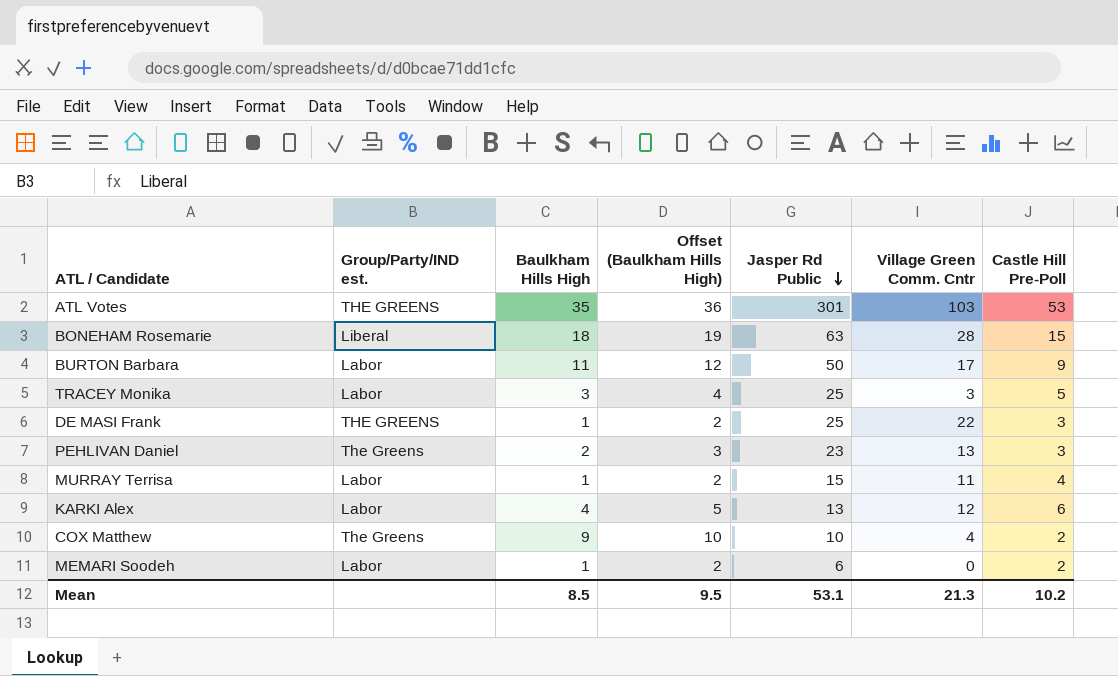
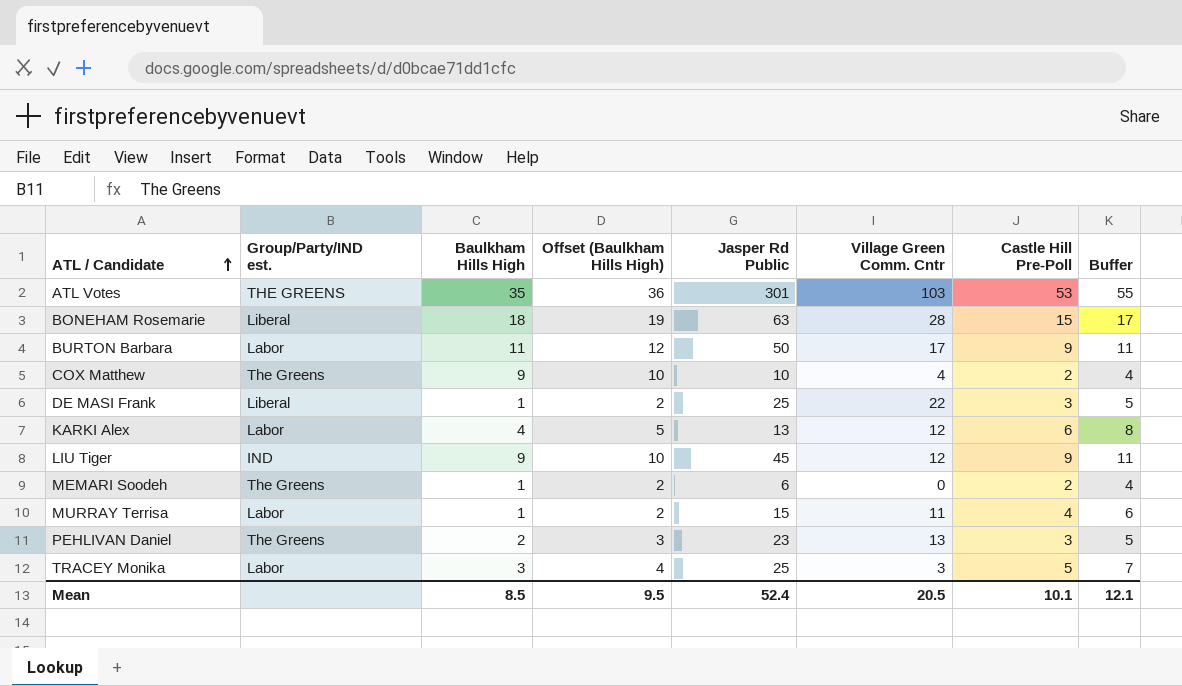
row order: Jasper Rd Public descending -> ATL / Candidate ascending
column Buffer | formula: none -> [Castle Hill Pre-Poll] + 2
DE MASI Frank | Group/Party/IND est.: THE GREENS -> Liberal
row LIU Tiger: none -> IND | 9 | 10 | 45 | 12 | 9 | 11
MEMARI Soodeh | Group/Party/IND est.: Labor -> The Greens
Mean | Jasper Rd Public: 53.1 -> 52.4
Mean | Village Green Comm. Cntr: 21.3 -> 20.5
Mean | Castle Hill Pre-Poll: 10.2 -> 10.1

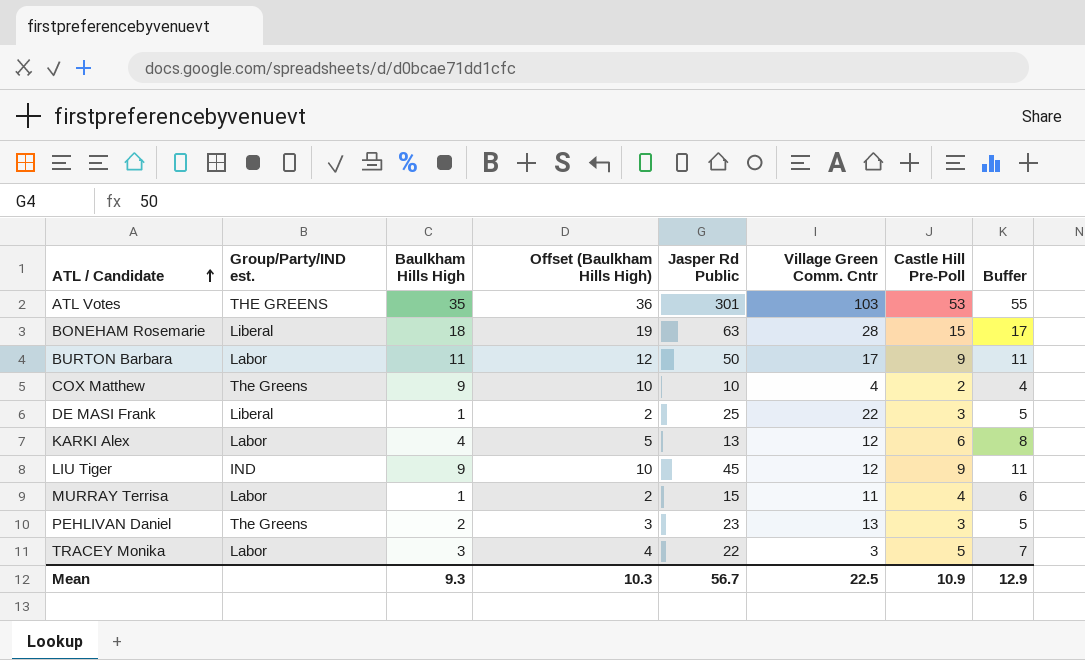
row MEMARI Soodeh: The Greens | 1 | 2 | 6 | 0 | 2 | 4 -> none
TRACEY Monika | Jasper Rd Public: 25 -> 22
Mean | Baulkham Hills High: 8.5 -> 9.3
Mean | Offset (Baulkham Hills High): 9.5 -> 10.3
Mean | Jasper Rd Public: 52.4 -> 56.7
Mean | Village Green Comm. Cntr: 20.5 -> 22.5
Mean | Castle Hill Pre-Poll: 10.1 -> 10.9
Mean | Buffer: 12.1 -> 12.9

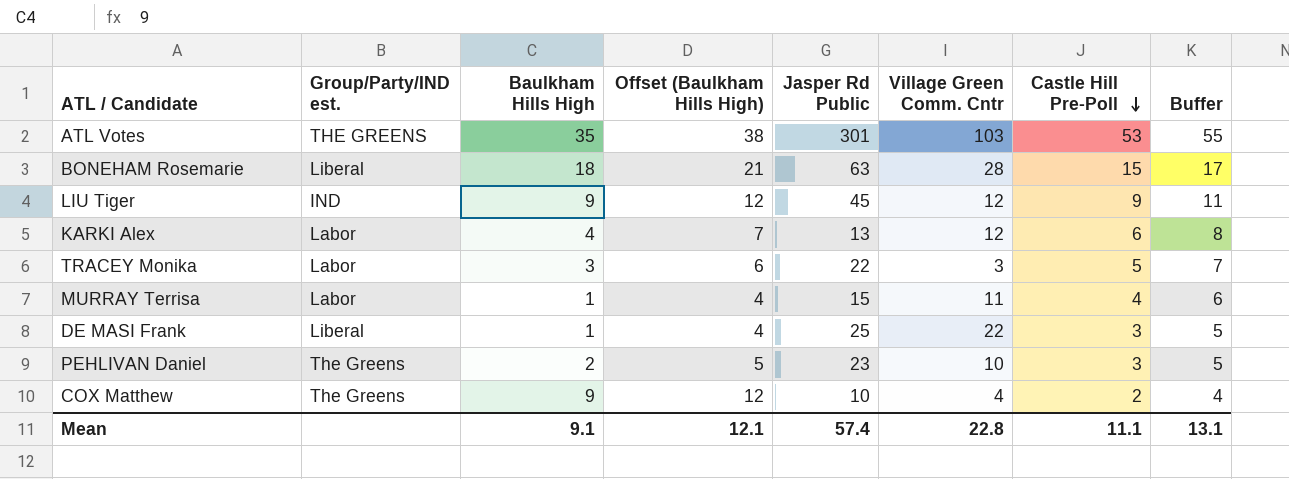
row order: ATL / Candidate ascending -> Castle Hill Pre-Poll descending
column Offset (Baulkham Hills High) | formula: [Baulkham Hills High] + 1 -> [Baulkham Hills High] + 3
row BURTON Barbara: Labor | 11 | 12 | 50 | 17 | 9 | 11 -> none
PEHLIVAN Daniel | Village Green Comm. Cntr: 13 -> 10
Mean | Baulkham Hills High: 9.3 -> 9.1
Mean | Offset (Baulkham Hills High): 10.3 -> 12.1
Mean | Jasper Rd Public: 56.7 -> 57.4
Mean | Village Green Comm. Cntr: 22.5 -> 22.8
Mean | Castle Hill Pre-Poll: 10.9 -> 11.1
Mean | Buffer: 12.9 -> 13.1

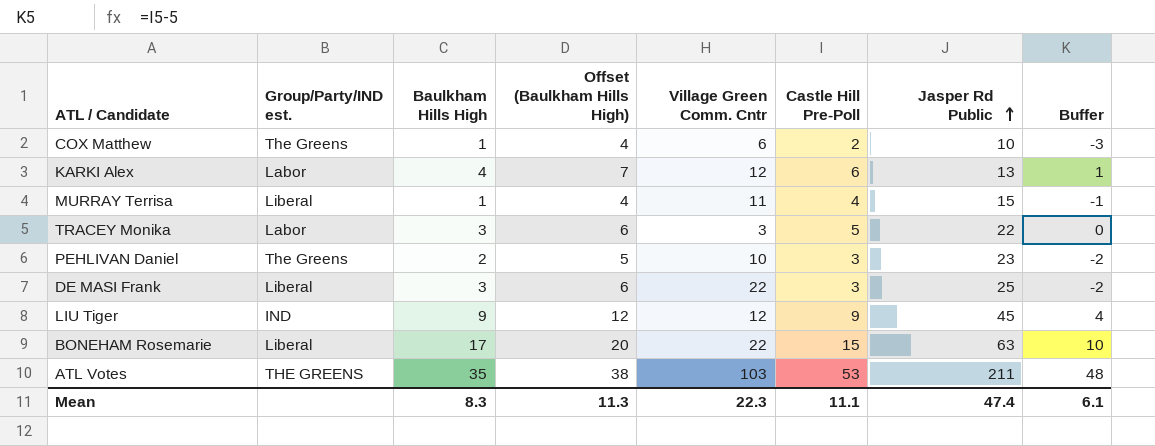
row order: Castle Hill Pre-Poll descending -> Jasper Rd Public ascending
column Jasper Rd Public | position: 5 -> 7
column Buffer | formula: [Castle Hill Pre-Poll] + 2 -> [Castle Hill Pre-Poll] - 5
COX Matthew | Baulkham Hills High: 9 -> 1
COX Matthew | Offset (Baulkham Hills High): 12 -> 4
COX Matthew | Village Green Comm. Cntr: 4 -> 6
MURRAY Terrisa | Group/Party/IND est.: Labor -> Liberal
DE MASI Frank | Baulkham Hills High: 1 -> 3
DE MASI Frank | Offset (Baulkham Hills High): 4 -> 6
BONEHAM Rosemarie | Baulkham Hills High: 18 -> 17
BONEHAM Rosemarie | Offset (Baulkham Hills High): 21 -> 20
BONEHAM Rosemarie | Village Green Comm. Cntr: 28 -> 22
ATL Votes | Jasper Rd Public: 301 -> 211
Mean | Baulkham Hills High: 9.1 -> 8.3
Mean | Offset (Baulkham Hills High): 12.1 -> 11.3
Mean | Village Green Comm. Cntr: 22.8 -> 22.3
Mean | Jasper Rd Public: 57.4 -> 47.4
Mean | Buffer: 13.1 -> 6.1

